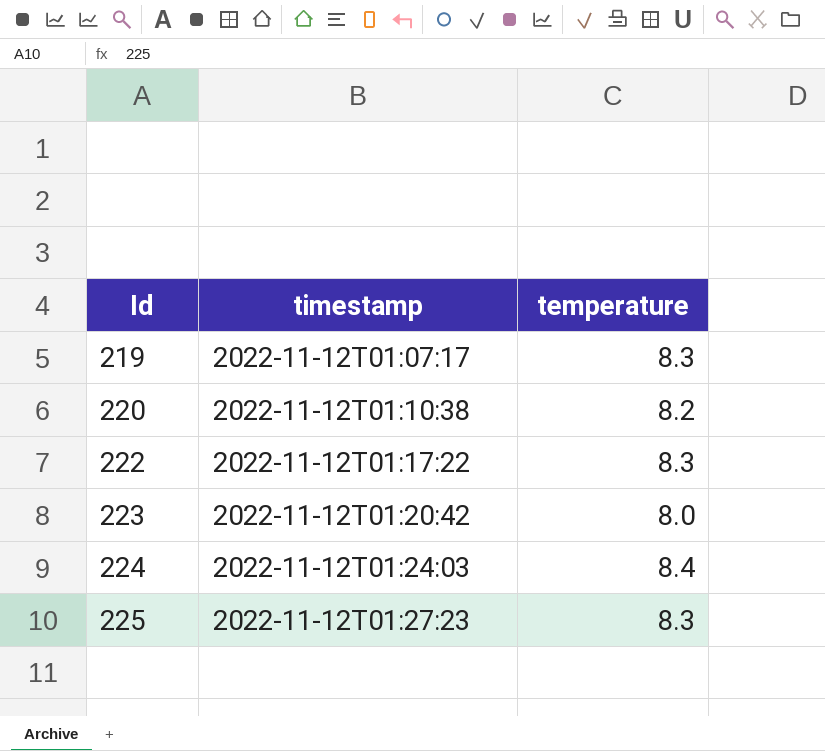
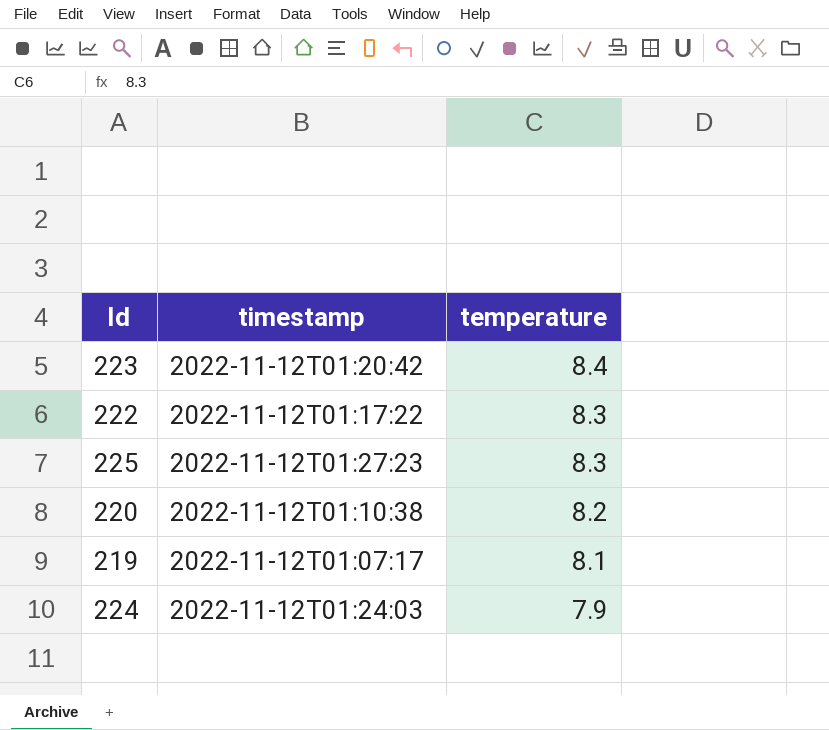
row order: Id ascending -> temperature descending
223 | temperature: 8.0 -> 8.4
219 | temperature: 8.3 -> 8.1
224 | temperature: 8.4 -> 7.9

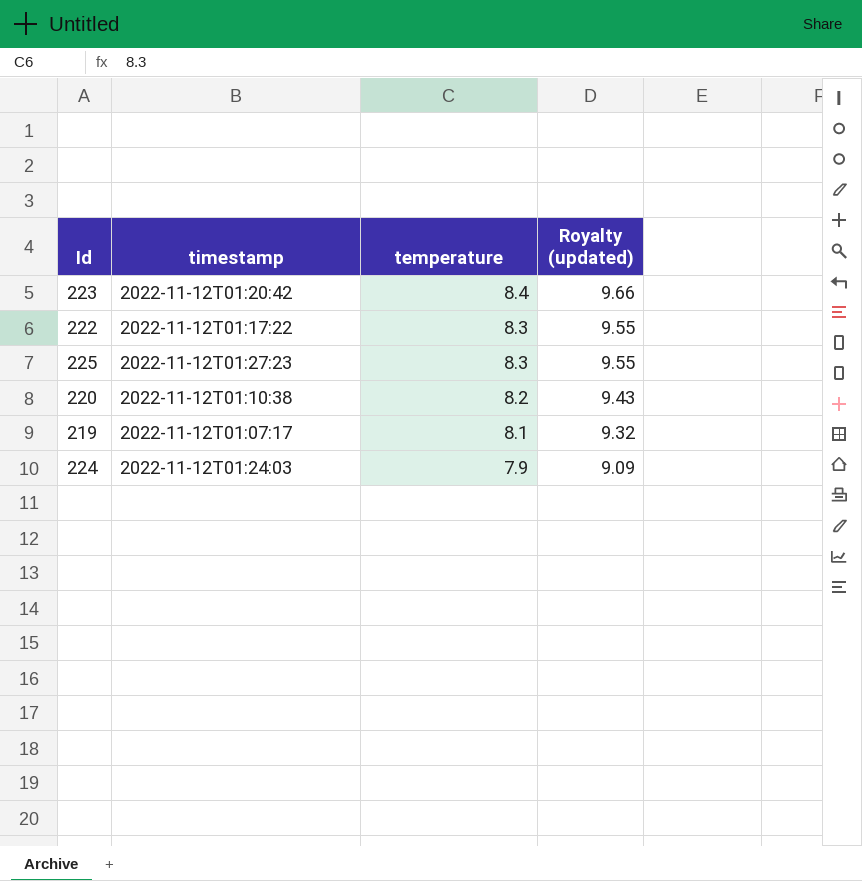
column Royalty (updated) | formula: none -> [temperature] * 1.15

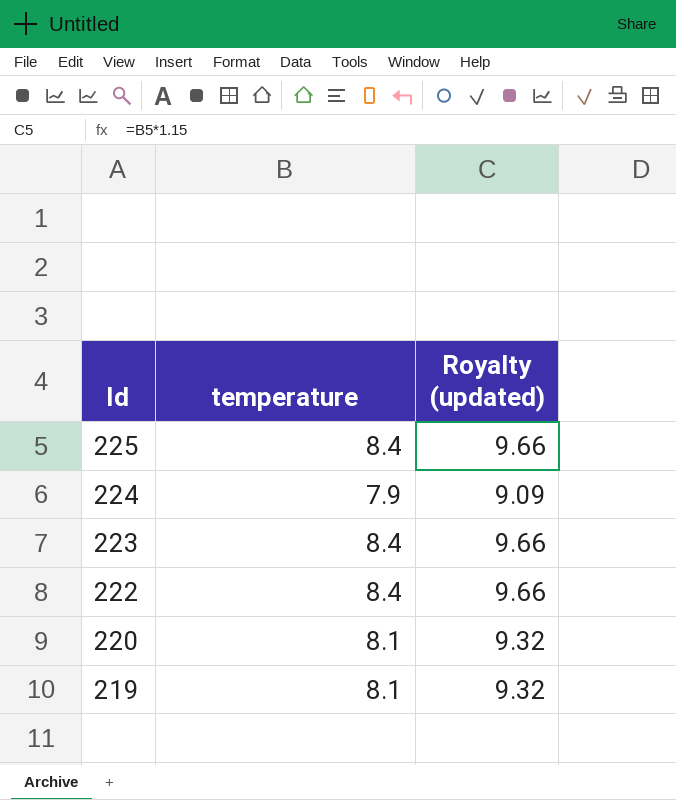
row order: temperature descending -> Id descending
column timestamp | position: 2 -> none
225 | temperature: 8.3 -> 8.4
225 | Royalty (updated): 9.55 -> 9.66
222 | temperature: 8.3 -> 8.4
222 | Royalty (updated): 9.55 -> 9.66
220 | temperature: 8.2 -> 8.1
220 | Royalty (updated): 9.43 -> 9.32

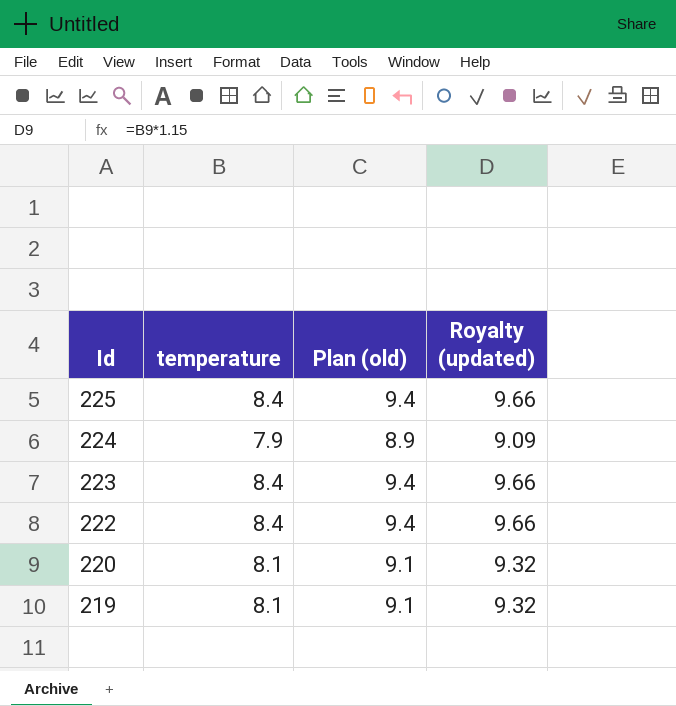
column Plan (old) | formula: none -> [temperature] + 1

